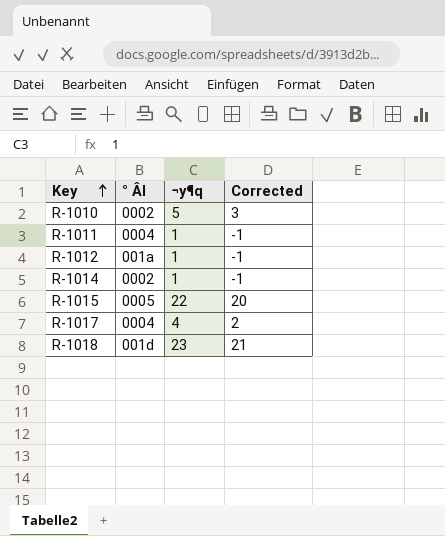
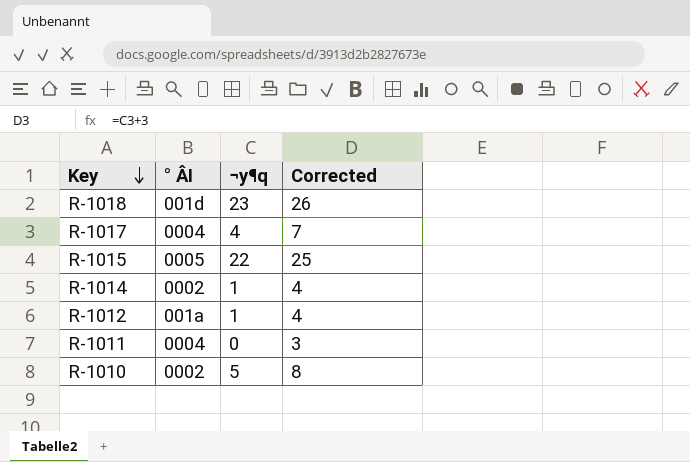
row order: Key ascending -> Key descending
column Corrected | formula: [¬y¶q] - 2 -> [¬y¶q] + 3
R-1011 | ¬y¶q: 1 -> 0

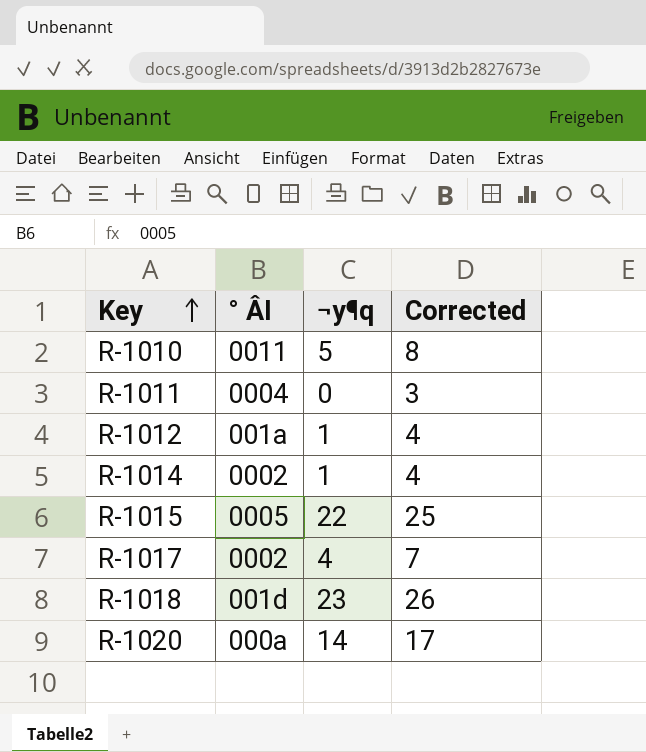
row order: Key descending -> Key ascending
R-1010 | ° ÂI: 0002 -> 0011
R-1017 | ° ÂI: 0004 -> 0002
row R-1020: none -> 000a | 14 | 17

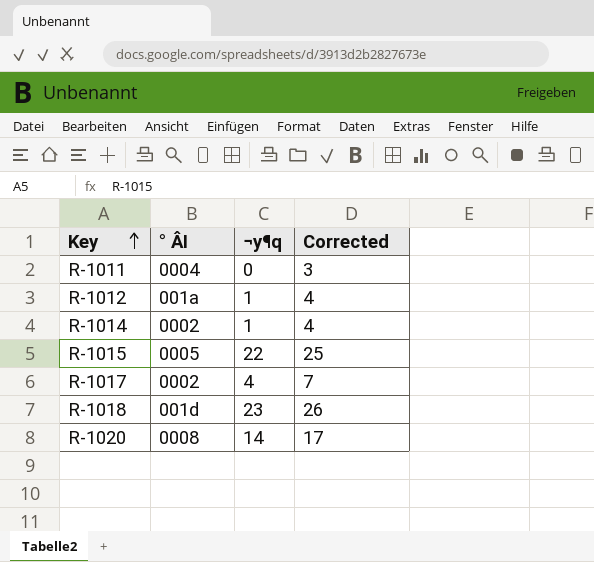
row R-1010: 0011 | 5 | 8 -> none
R-1020 | ° ÂI: 000a -> 0008

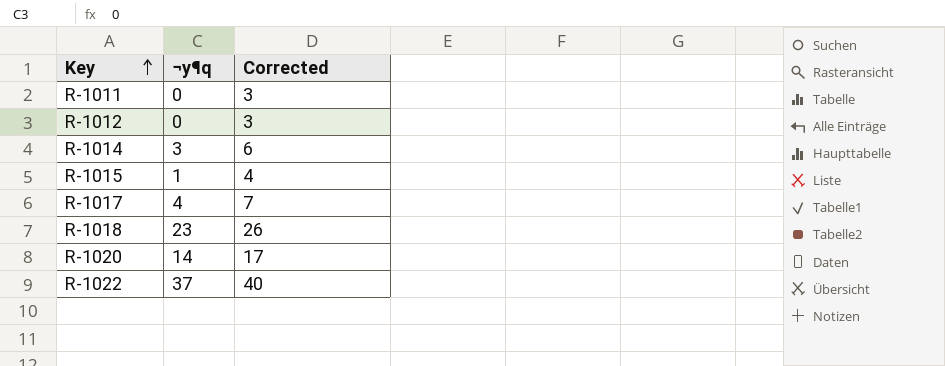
column ° ÂI | position: 2 -> none
R-1012 | ¬y¶q: 1 -> 0
R-1012 | Corrected: 4 -> 3
R-1014 | ¬y¶q: 1 -> 3
R-1014 | Corrected: 4 -> 6
R-1015 | ¬y¶q: 22 -> 1
R-1015 | Corrected: 25 -> 4
row R-1022: none -> 37 | 40

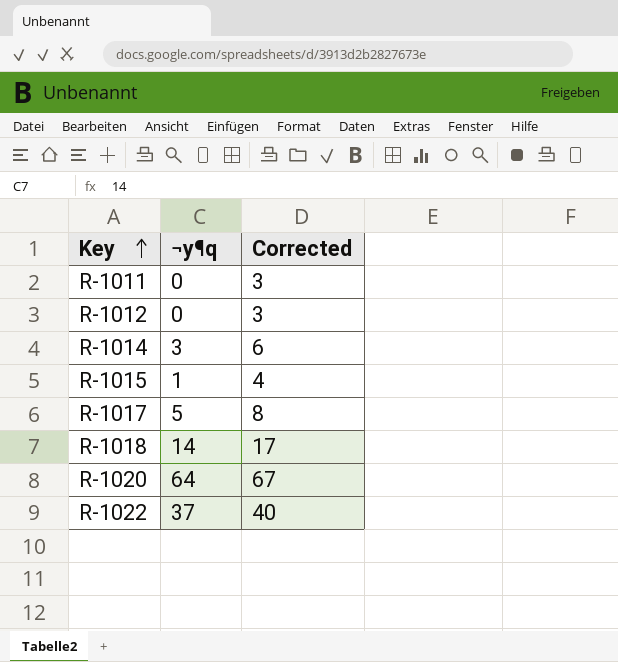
R-1017 | ¬y¶q: 4 -> 5
R-1017 | Corrected: 7 -> 8
R-1018 | ¬y¶q: 23 -> 14
R-1018 | Corrected: 26 -> 17
R-1020 | ¬y¶q: 14 -> 64
R-1020 | Corrected: 17 -> 67

